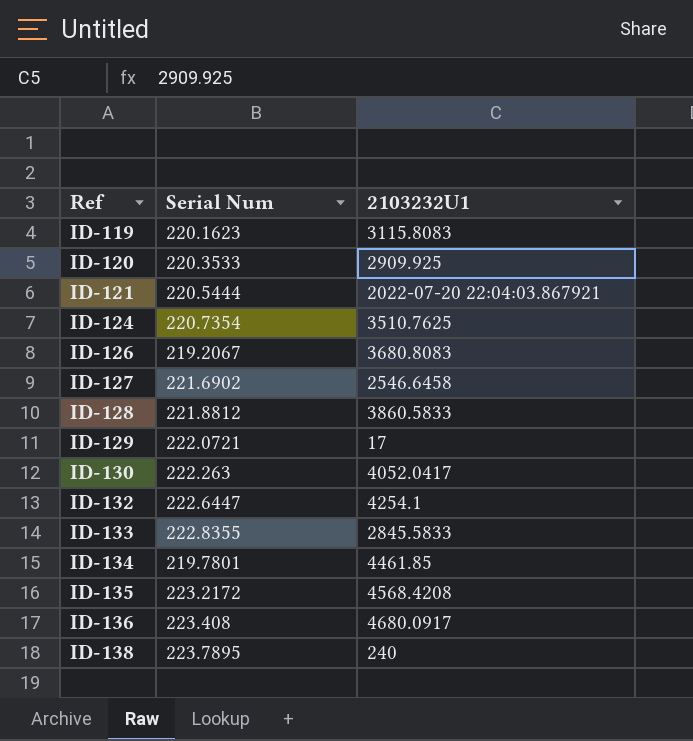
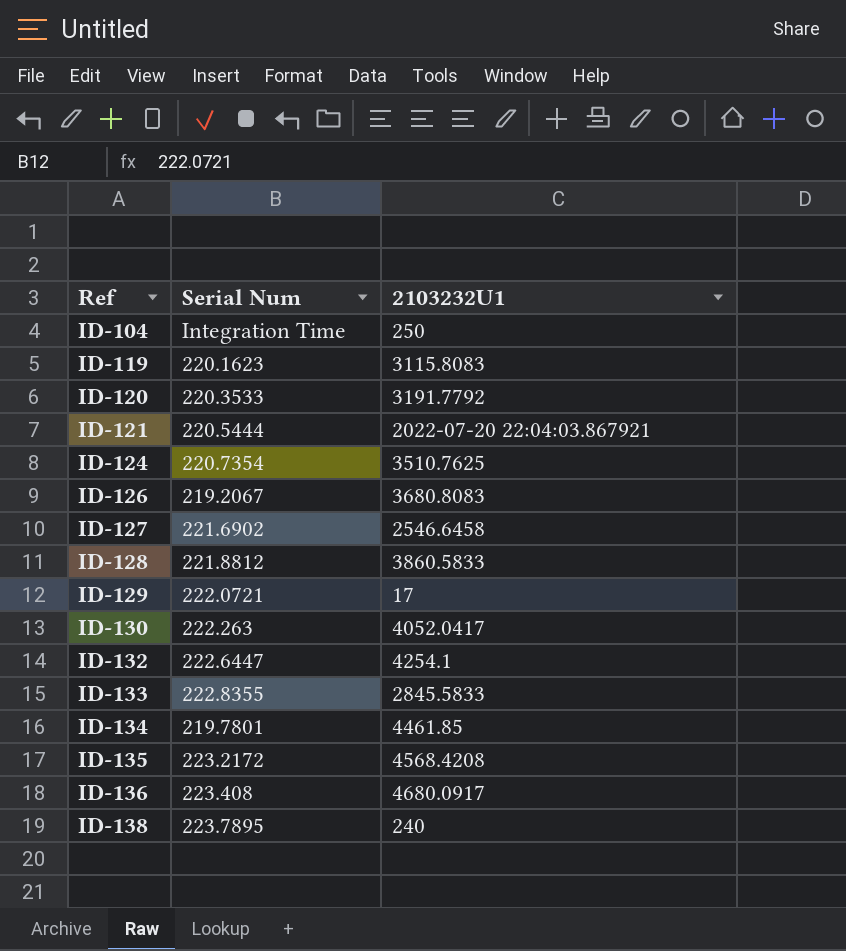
row ID-104: none -> Integration Time | 250
ID-120 | 2103232U1: 2909.925 -> 3191.7792

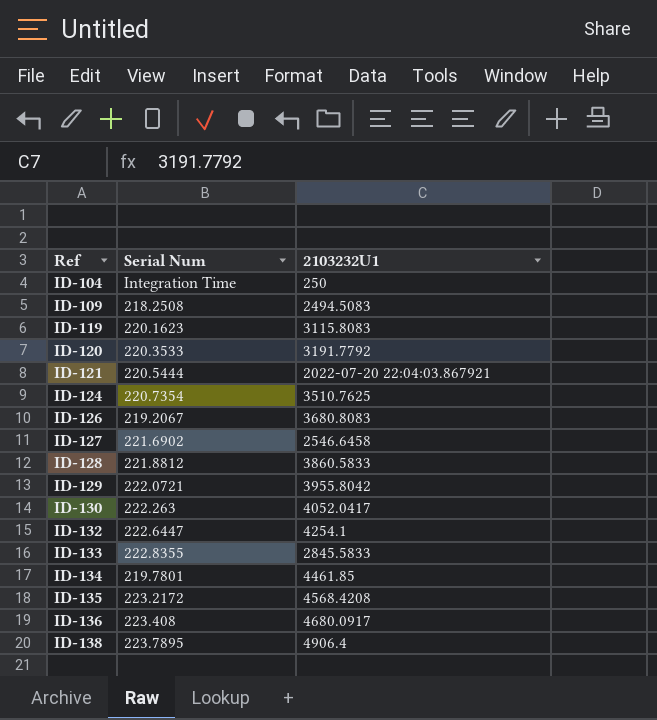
row ID-109: none -> 218.2508 | 2494.5083
ID-129 | 2103232U1: 17 -> 3955.8042
ID-138 | 2103232U1: 240 -> 4906.4

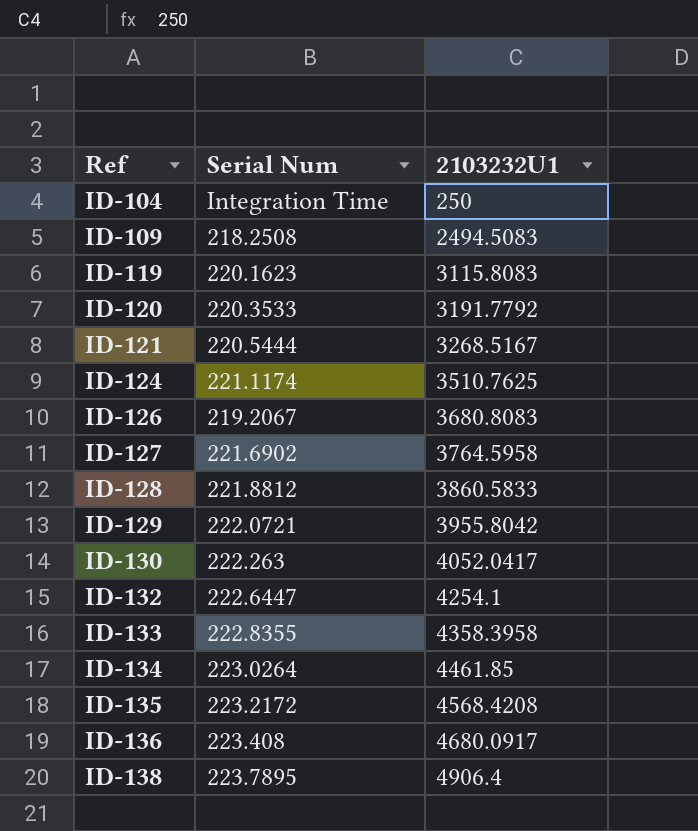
ID-121 | 2103232U1: 2022-07-20 22:04:03.867921 -> 3268.5167
ID-124 | Serial Num: 220.7354 -> 221.1174
ID-127 | 2103232U1: 2546.6458 -> 3764.5958
ID-133 | 2103232U1: 2845.5833 -> 4358.3958
ID-134 | Serial Num: 219.7801 -> 223.0264

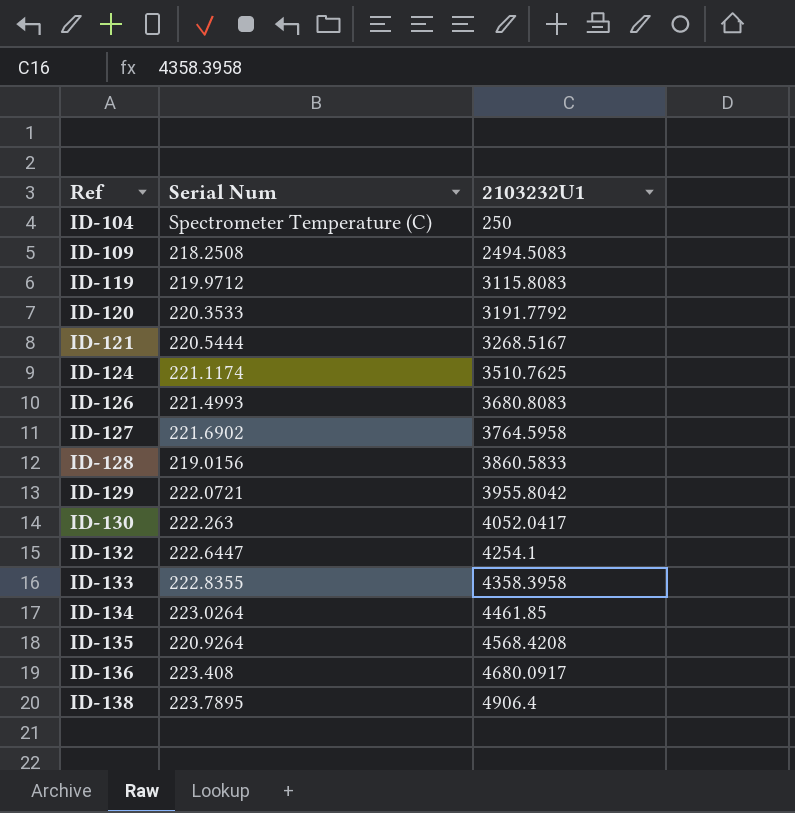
ID-104 | Serial Num: Integration Time -> Spectrometer Temperature (C)
ID-119 | Serial Num: 220.1623 -> 219.9712
ID-126 | Serial Num: 219.2067 -> 221.4993
ID-128 | Serial Num: 221.8812 -> 219.0156
ID-135 | Serial Num: 223.2172 -> 220.9264

